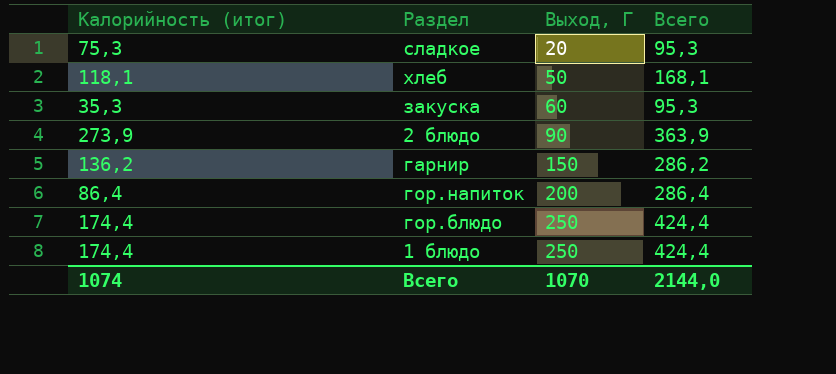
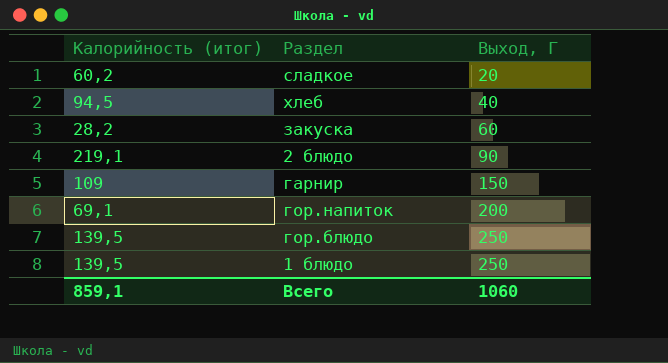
column Всего | formula: [Калорийность (итог)] + [Выход, Г] -> none
сладкое | Калорийность (итог): 75,3 -> 60,2
хлеб | Калорийность (итог): 118,1 -> 94,5
хлеб | Выход, Г: 50 -> 40
закуска | Калорийность (итог): 35,3 -> 28,2
2 блюдо | Калорийность (итог): 273,9 -> 219,1
гарнир | Калорийность (итог): 136,2 -> 109
гор.напиток | Калорийность (итог): 86,4 -> 69,1
гор.блюдо | Калорийность (итог): 174,4 -> 139,5
1 блюдо | Калорийность (итог): 174,4 -> 139,5
Всего | Калорийность (итог): 1074 -> 859,1
Всего | Выход, Г: 1070 -> 1060

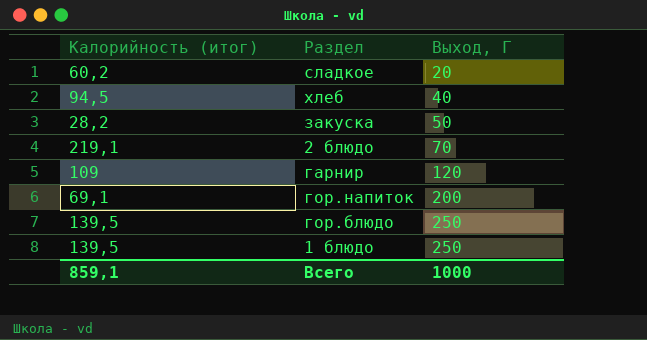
закуска | Выход, Г: 60 -> 50
2 блюдо | Выход, Г: 90 -> 70
гарнир | Выход, Г: 150 -> 120
Всего | Выход, Г: 1060 -> 1000

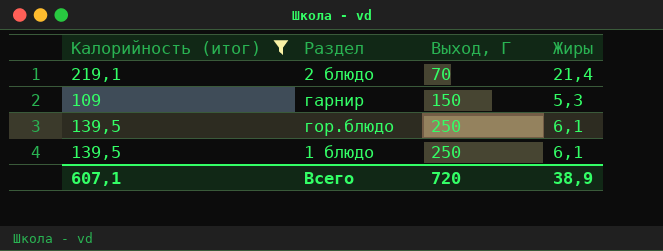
filter: none -> Калорийность (итог) >= 109
column Жиры | position: none -> 4
гарнир | Выход, Г: 120 -> 150
Всего | Калорийность (итог): 859,1 -> 607,1
Всего | Выход, Г: 1000 -> 720

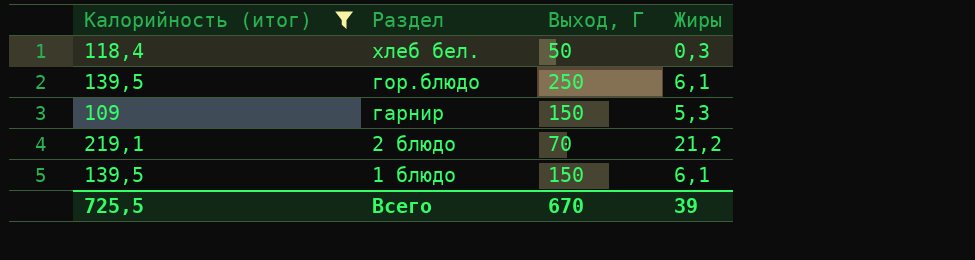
row order: Выход, Г ascending -> Раздел descending
row хлеб бел.: none -> 118,4 | 50 | 0,3
2 блюдо | Жиры: 21,4 -> 21,2
1 блюдо | Выход, Г: 250 -> 150
Всего | Калорийность (итог): 607,1 -> 725,5
Всего | Выход, Г: 720 -> 670
Всего | Жиры: 38,9 -> 39

